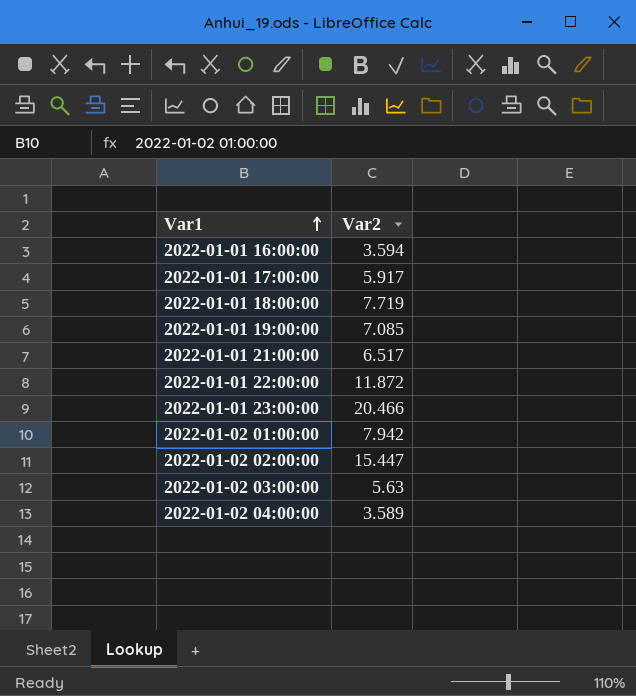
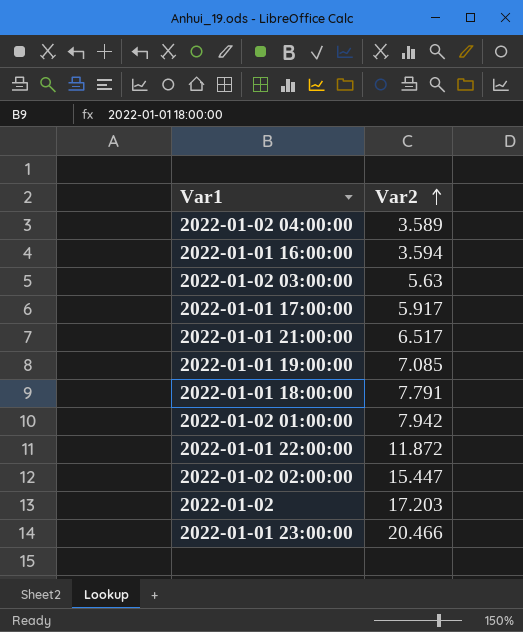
row order: Var1 ascending -> Var2 ascending
2022-01-01 18:00:00 | Var2: 7.719 -> 7.791
row 2022-01-02: none -> 17.203

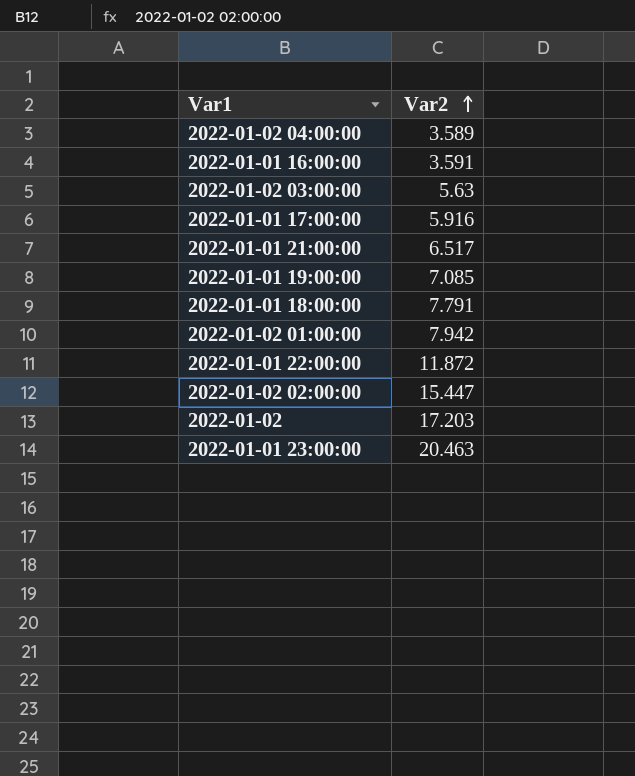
2022-01-01 16:00:00 | Var2: 3.594 -> 3.591
2022-01-01 17:00:00 | Var2: 5.917 -> 5.916
2022-01-01 23:00:00 | Var2: 20.466 -> 20.463

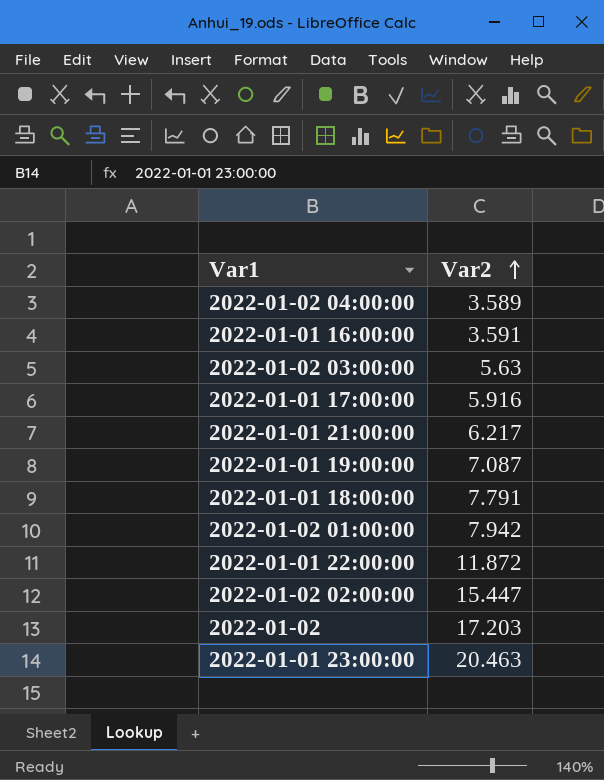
2022-01-01 21:00:00 | Var2: 6.517 -> 6.217
2022-01-01 19:00:00 | Var2: 7.085 -> 7.087

